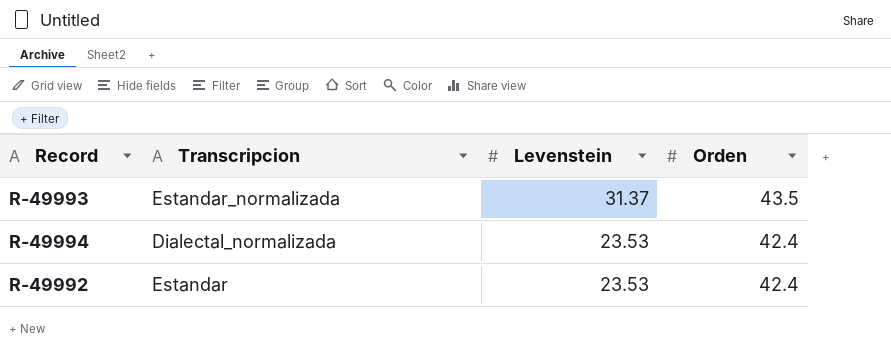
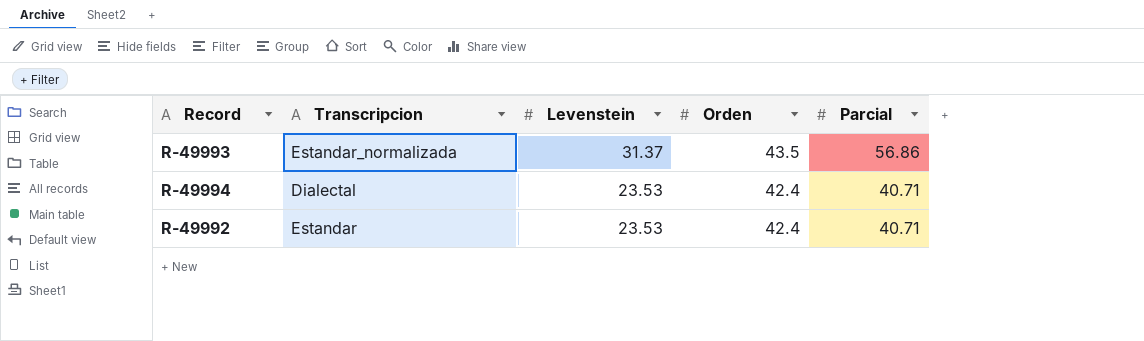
column Parcial | position: none -> 5
R-49994 | Transcripcion: Dialectal_normalizada -> Dialectal

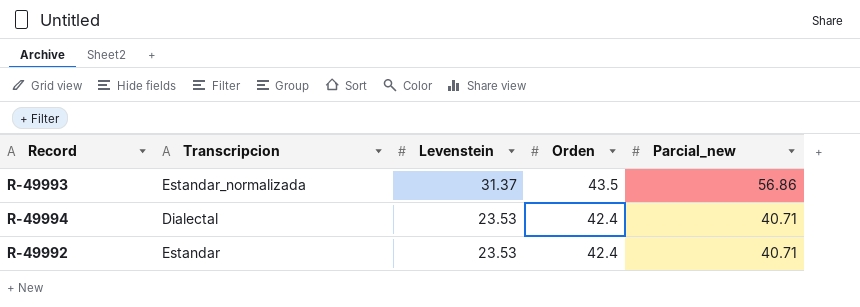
column name: Parcial -> Parcial_new

